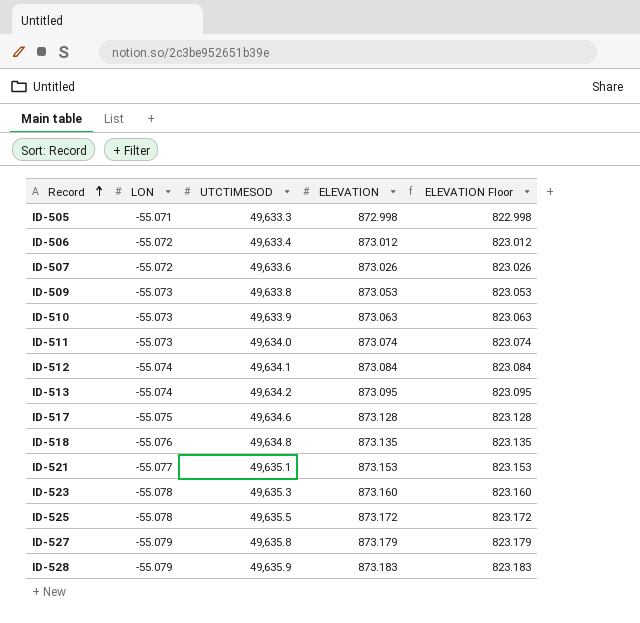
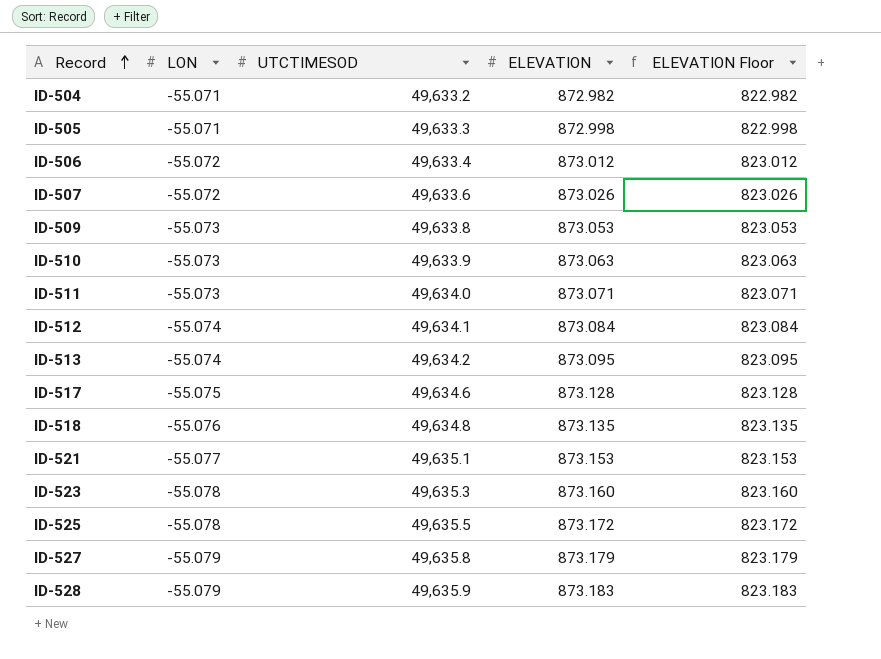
row ID-504: none -> -55.071 | 49,633.2 | 872.982 | 822.982
ID-511 | ELEVATION: 873.074 -> 873.071
ID-511 | ELEVATION Floor: 823.074 -> 823.071

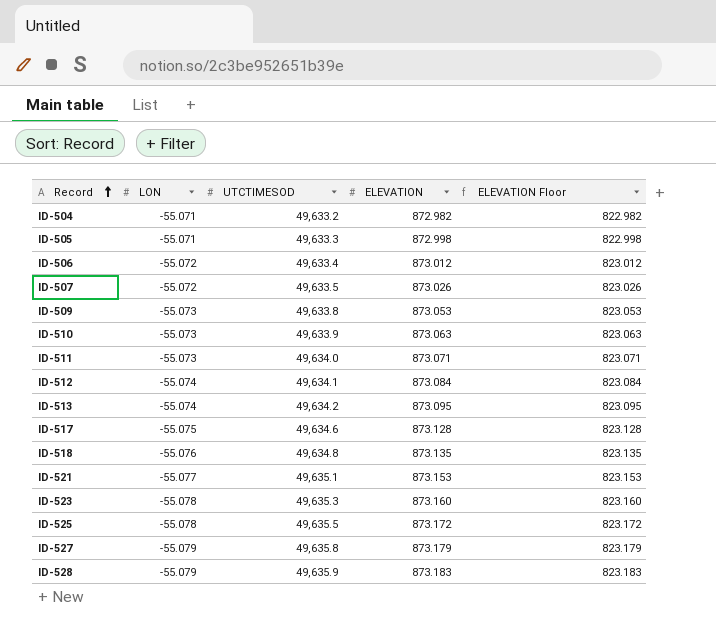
ID-507 | UTCTIMESOD: 49,633.6 -> 49,633.5

